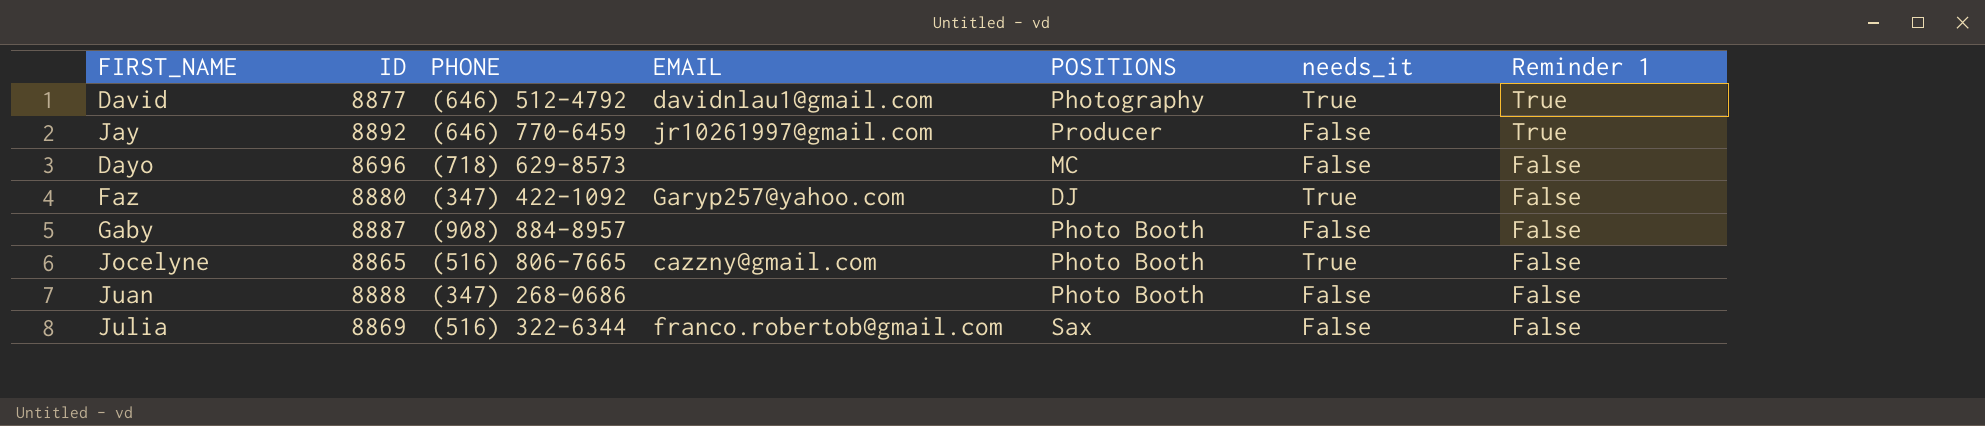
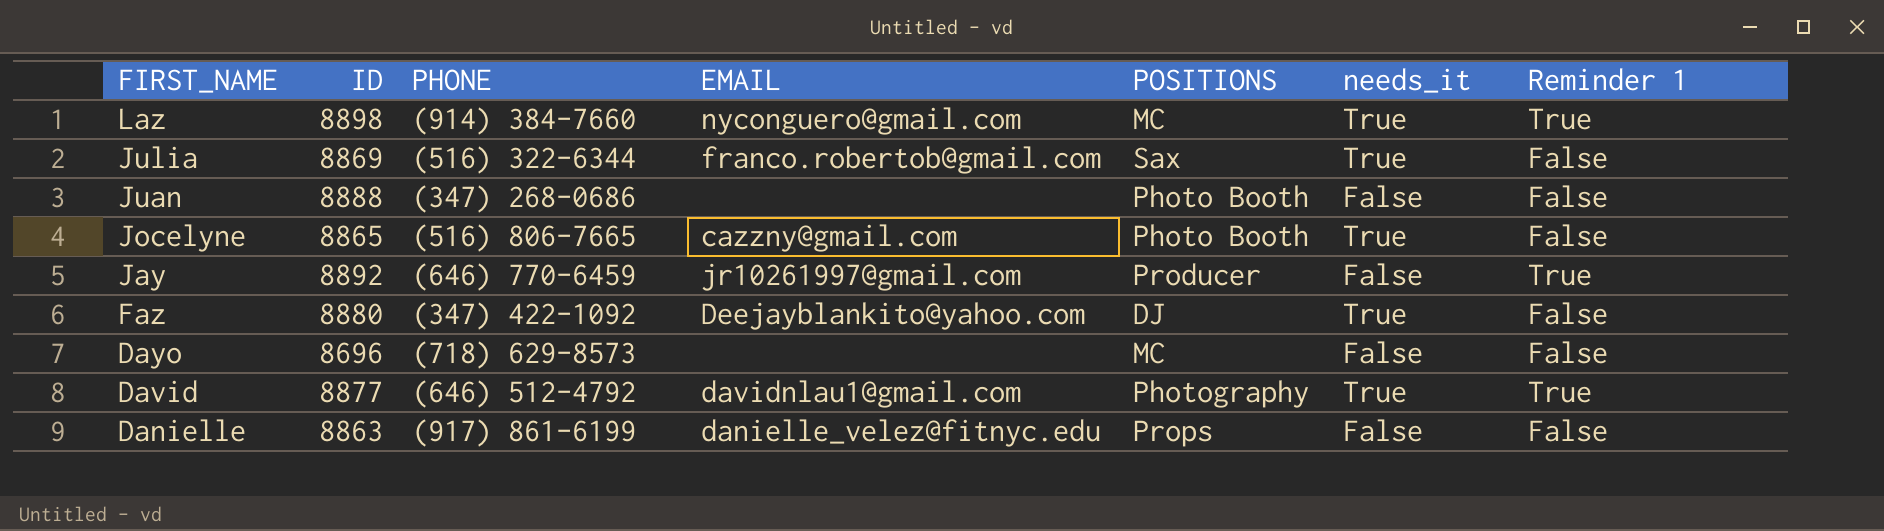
row order: Reminder 1 descending -> FIRST_NAME descending
row Gaby: 8887 | (908) 884-8957 | none | Photo Booth | False | False -> none
row Laz: none -> 8898 | (914) 384-7660 | nyconguero@gmail.com | MC | True | True
Julia | needs_it: False -> True
Faz | EMAIL: Garyp257@yahoo.com -> Deejayblankito@yahoo.com
row Danielle: none -> 8863 | (917) 861-6199 | danielle_velez@fitnyc.edu | Props | False | False

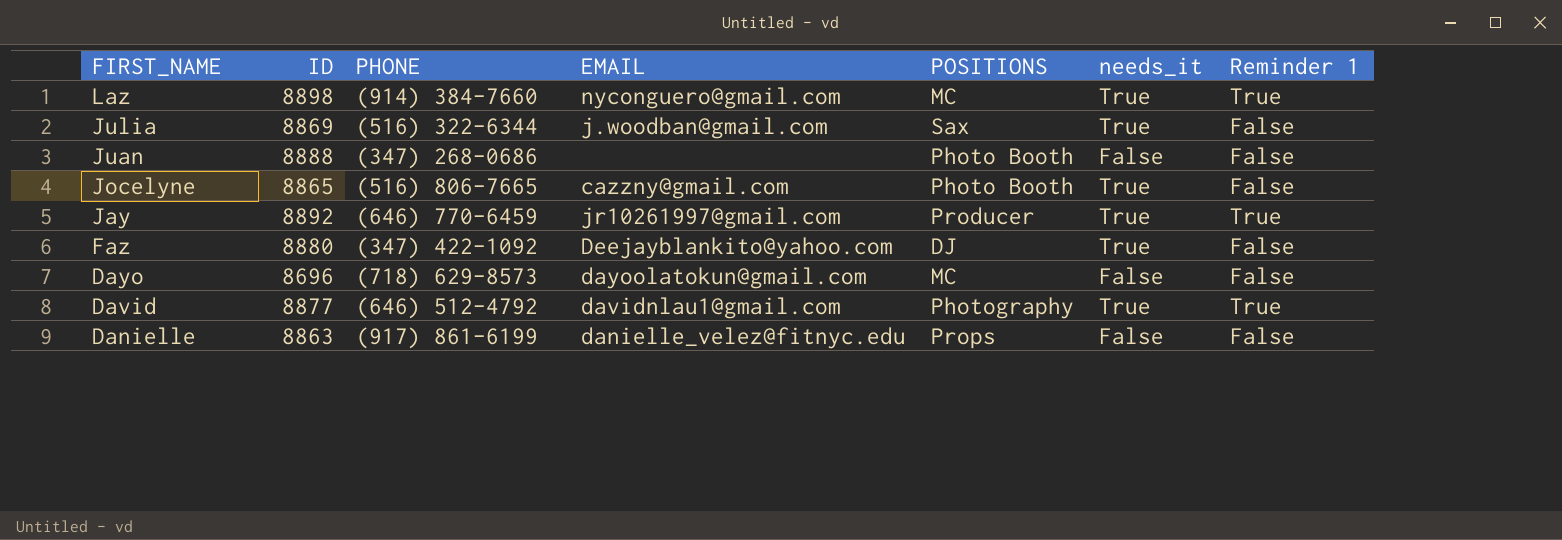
Julia | EMAIL: franco.robertob@gmail.com -> j.woodban@gmail.com
Jay | needs_it: False -> True
Dayo | EMAIL: none -> dayoolatokun@gmail.com

